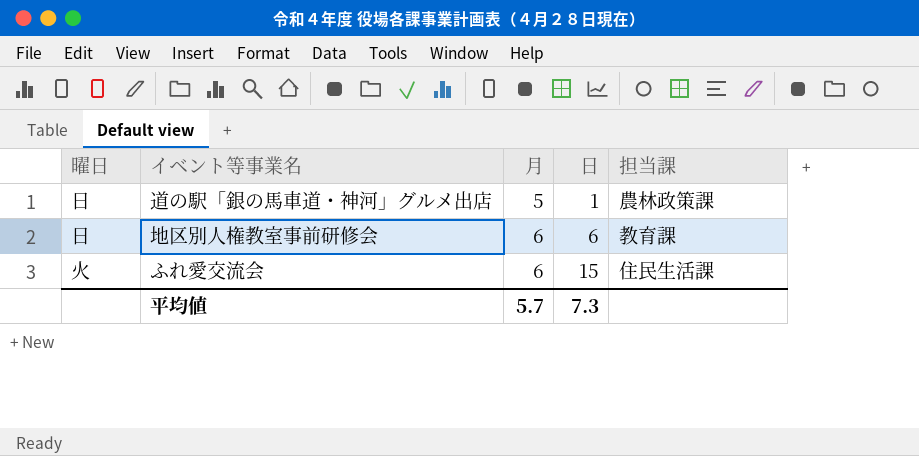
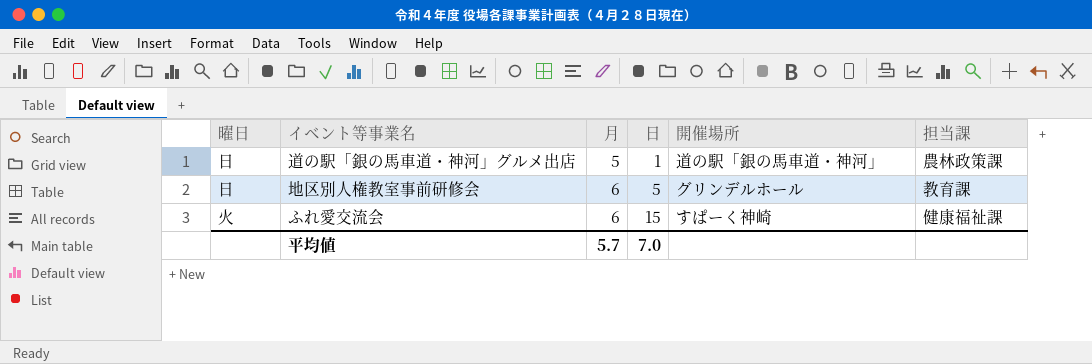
column 開催場所 | position: none -> 5
地区別人権教室事前研修会 | 日: 6 -> 5
ふれ愛交流会 | 担当課: 住民生活課 -> 健康福祉課
平均値 | 日: 7.3 -> 7.0

